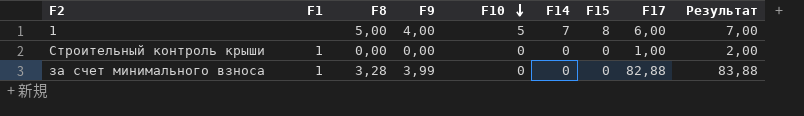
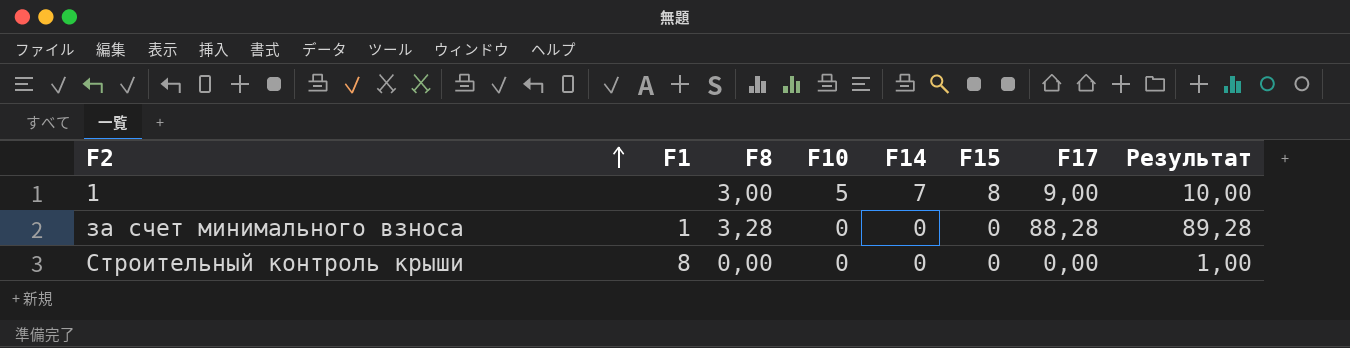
row order: F10 descending -> F2 ascending
column F9 | position: 4 -> none
1 | F8: 5,00 -> 3,00
1 | F17: 6,00 -> 9,00
1 | Результат: 7,00 -> 10,00
за счет минимального взноса | F17: 82,88 -> 88,28
за счет минимального взноса | Результат: 83,88 -> 89,28
Строительный контроль крыши | F1: 1 -> 8
Строительный контроль крыши | F17: 1,00 -> 0,00
Строительный контроль крыши | Результат: 2,00 -> 1,00

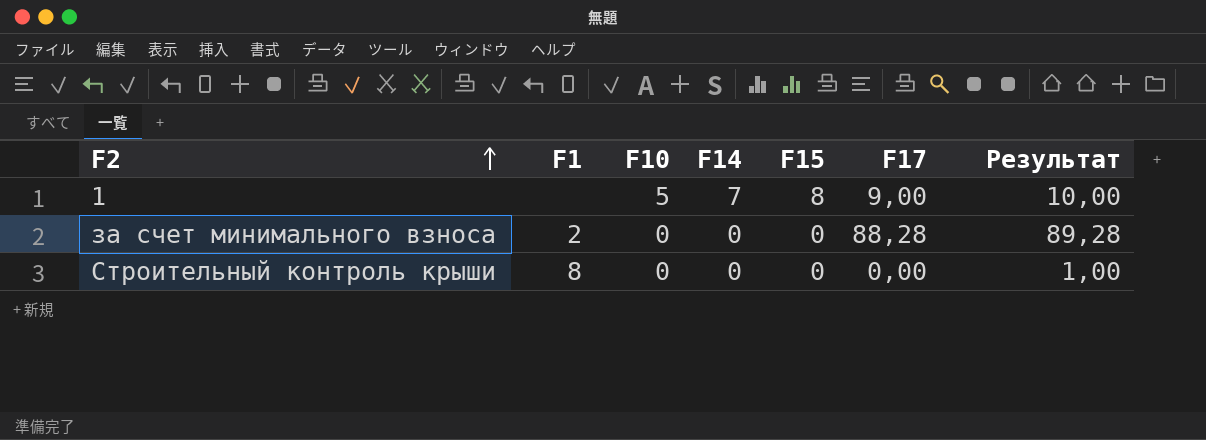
column F8 | position: 3 -> none
за счет минимального взноса | F1: 1 -> 2

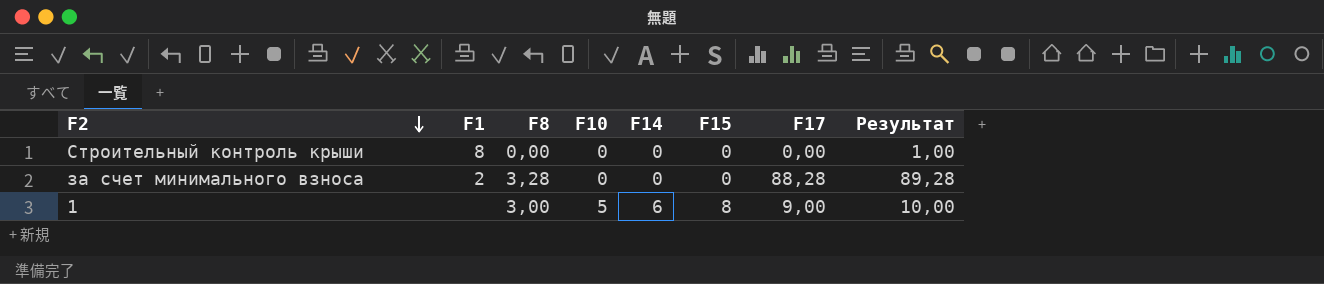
row order: F2 ascending -> F2 descending
column F8 | position: none -> 3
1 | F14: 7 -> 6

